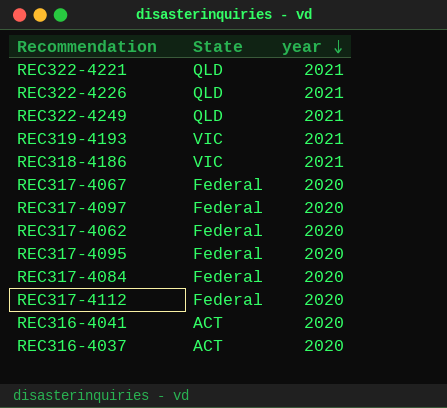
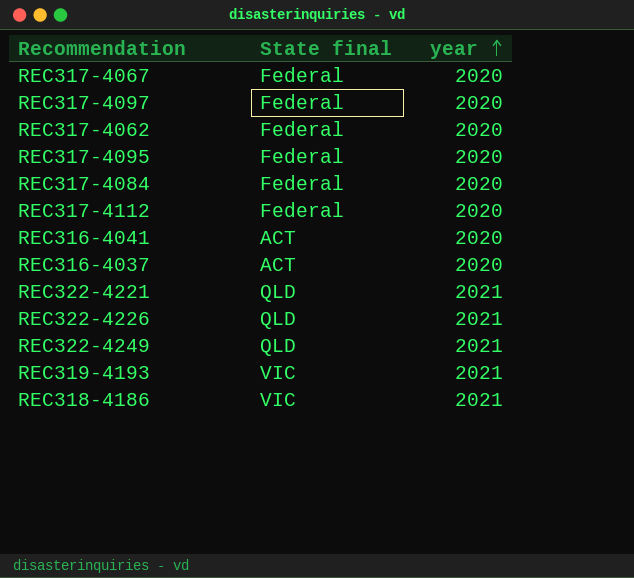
row order: year descending -> year ascending
column name: State -> State final

